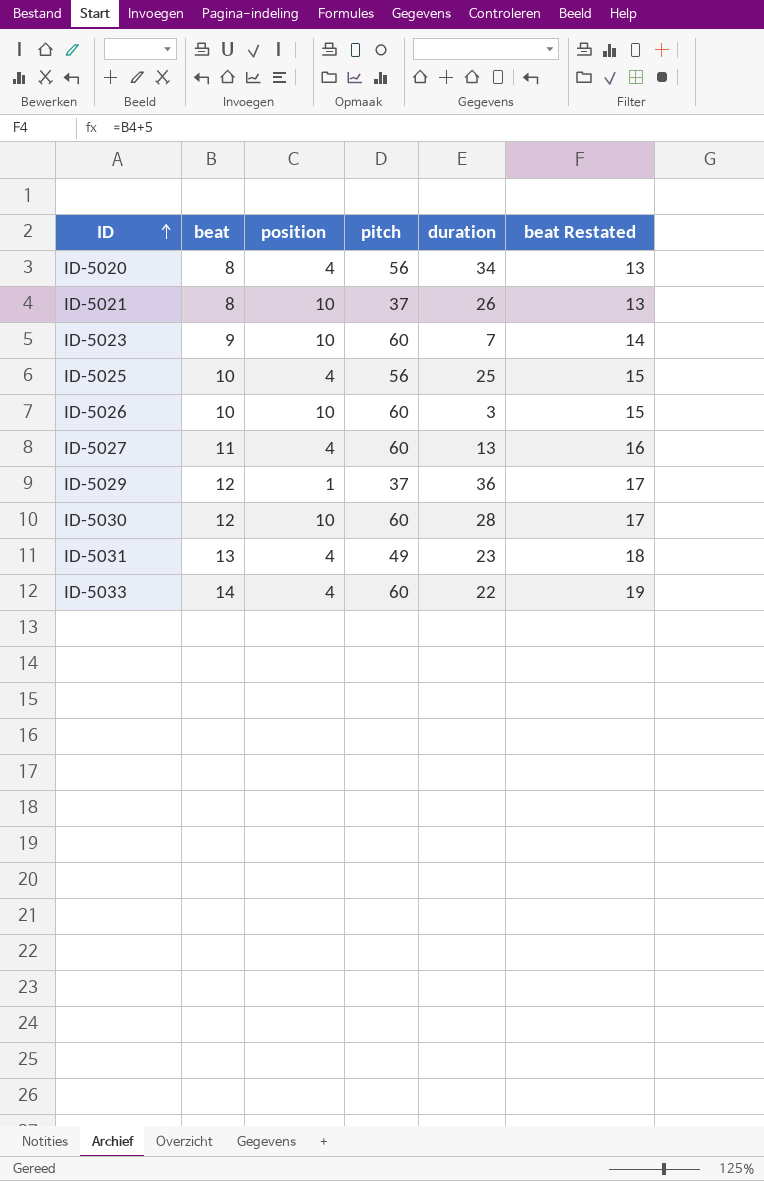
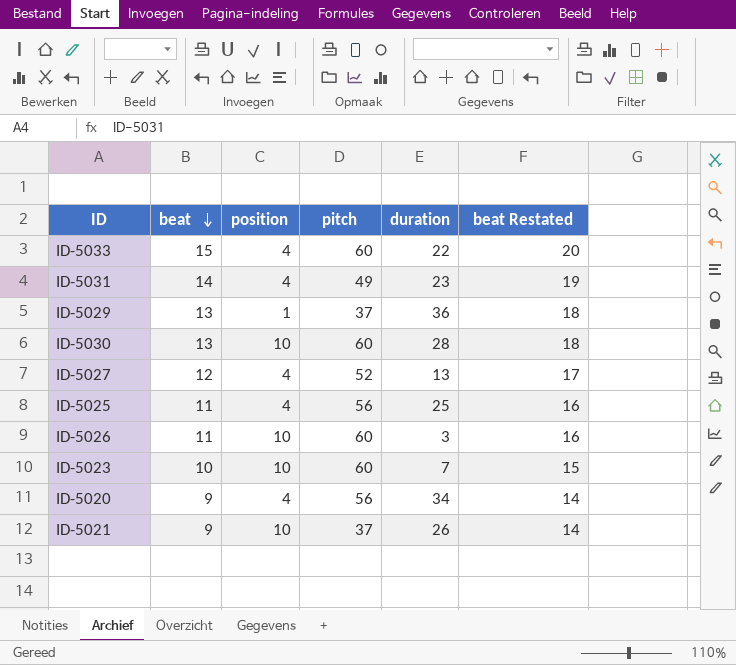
row order: ID ascending -> beat descending
ID-5033 | beat: 14 -> 15
ID-5033 | beat Restated: 19 -> 20
ID-5031 | beat: 13 -> 14
ID-5031 | beat Restated: 18 -> 19
ID-5029 | beat: 12 -> 13
ID-5029 | beat Restated: 17 -> 18
ID-5030 | beat: 12 -> 13
ID-5030 | beat Restated: 17 -> 18
ID-5027 | beat: 11 -> 12
ID-5027 | pitch: 60 -> 52
ID-5027 | beat Restated: 16 -> 17
ID-5025 | beat: 10 -> 11
ID-5025 | beat Restated: 15 -> 16
ID-5026 | beat: 10 -> 11
ID-5026 | beat Restated: 15 -> 16
ID-5023 | beat: 9 -> 10
ID-5023 | beat Restated: 14 -> 15
ID-5020 | beat: 8 -> 9
ID-5020 | beat Restated: 13 -> 14
ID-5021 | beat: 8 -> 9
ID-5021 | beat Restated: 13 -> 14

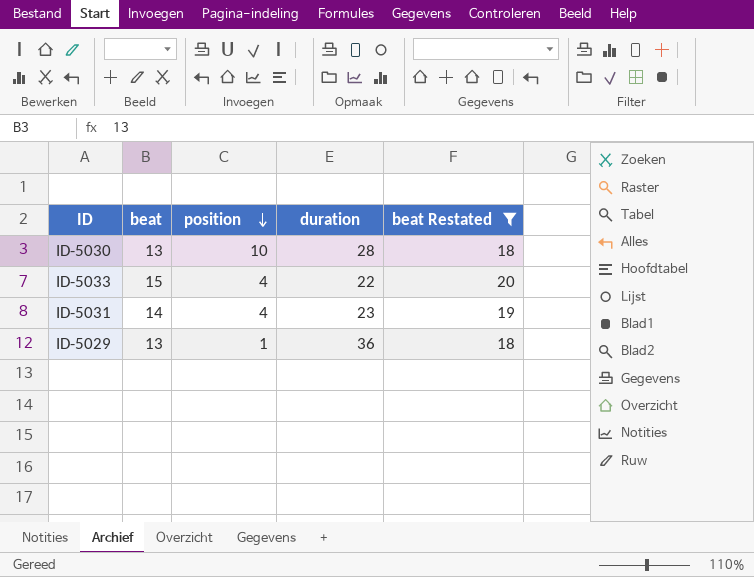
filter: none -> beat Restated >= 18
row order: beat descending -> position descending
column pitch | position: 4 -> none

